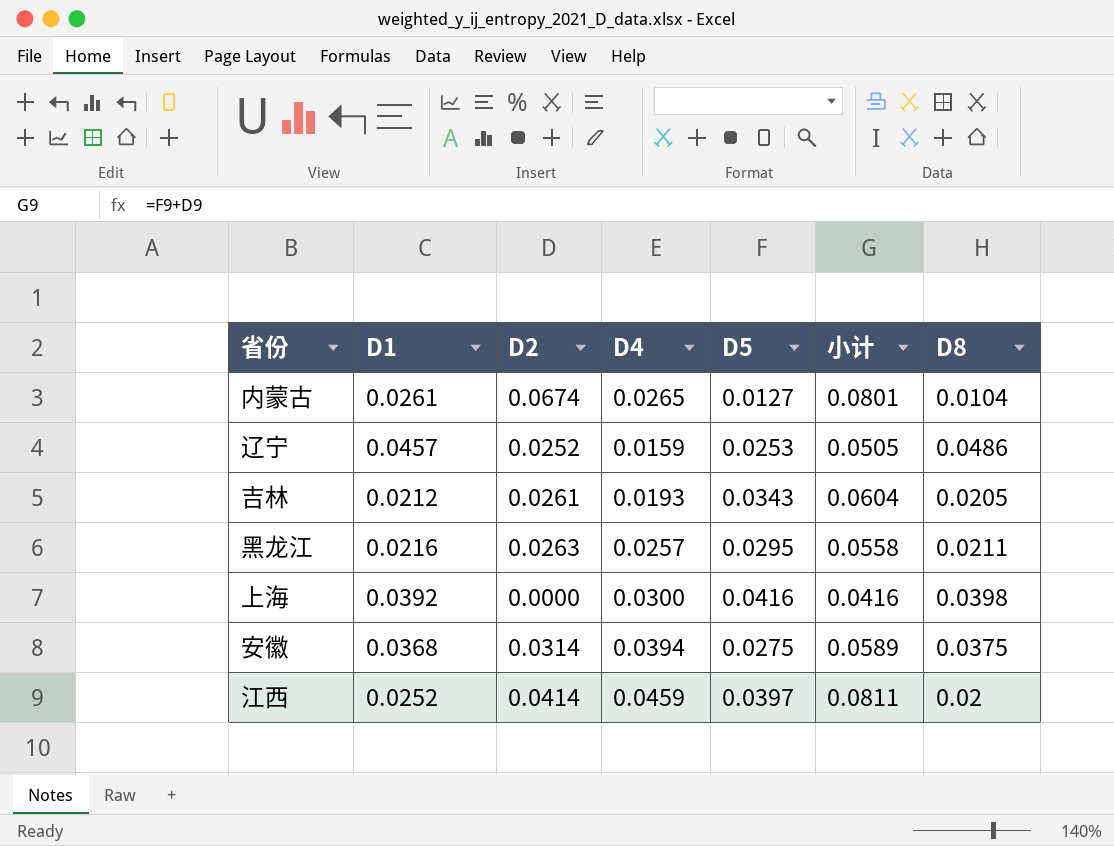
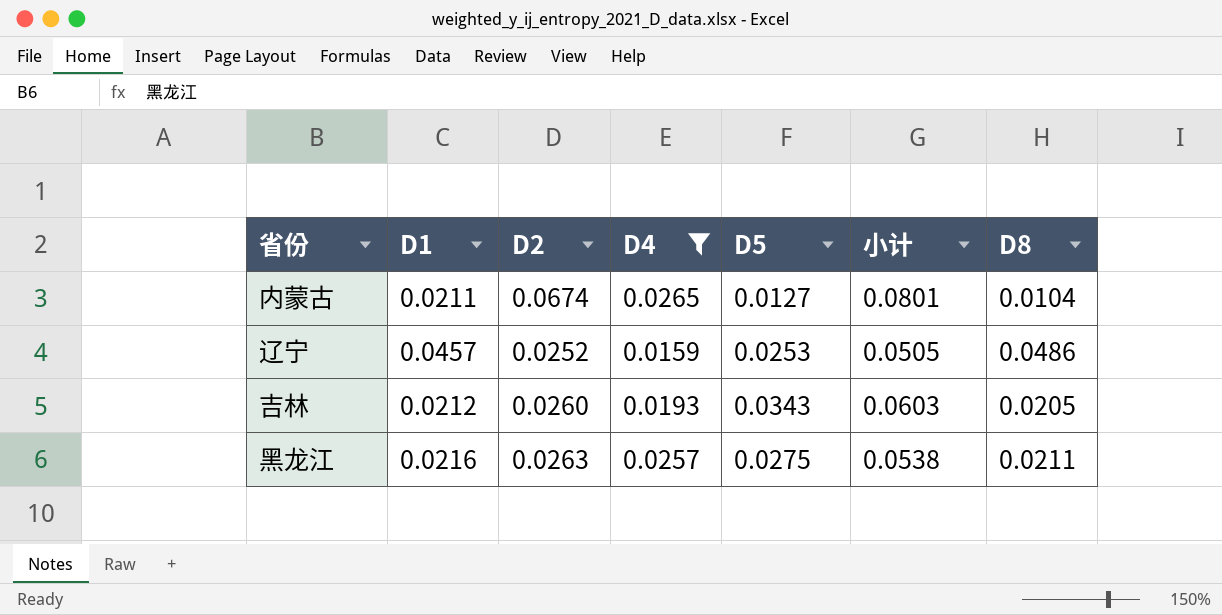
filter: none -> D4 <= 0.0265
内蒙古 | D1: 0.0261 -> 0.0211
吉林 | D2: 0.0261 -> 0.0260
吉林 | 小计: 0.0604 -> 0.0603
黑龙江 | D5: 0.0295 -> 0.0275
黑龙江 | 小计: 0.0558 -> 0.0538

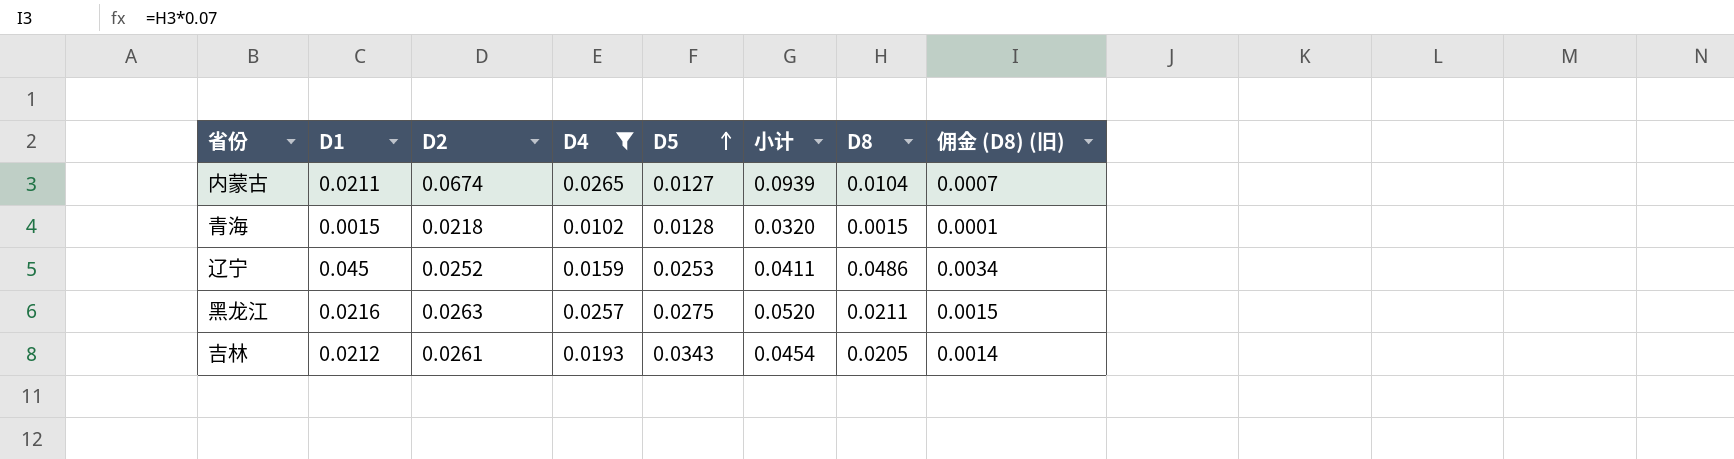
row order: none -> D5 ascending
column 小计 | formula: [D2] + [D5] -> [D2] + [D4]
column 佣金 (D8) (旧) | formula: none -> [D8] * 0.07
row 青海: none -> 0.0015 | 0.0218 | 0.0102 | 0.0128 | 0.0320 | 0.0015 | 0.0001
辽宁 | D1: 0.0457 -> 0.045
吉林 | D2: 0.0260 -> 0.0261

